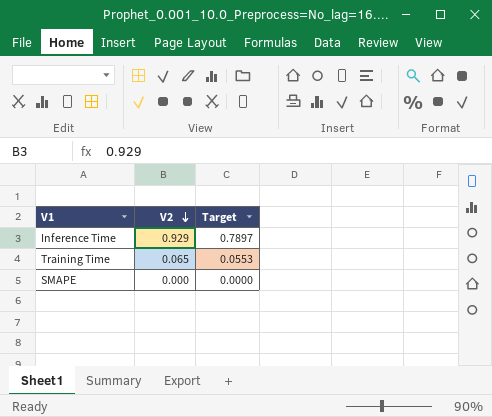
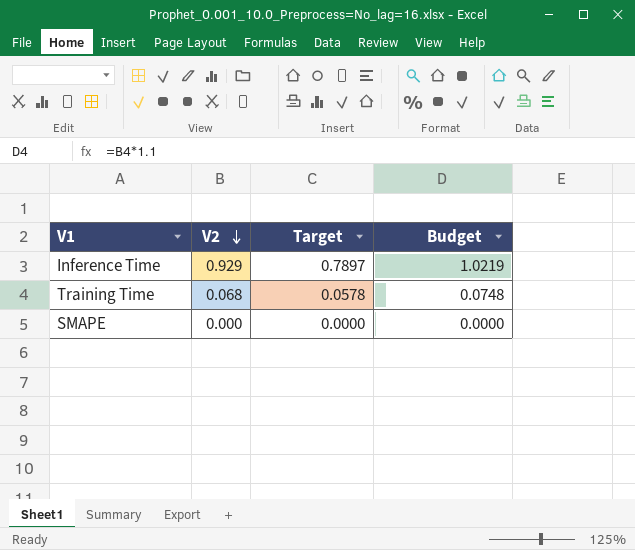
column Budget | formula: none -> [V2] * 1.1
Training Time | V2: 0.065 -> 0.068
Training Time | Target: 0.0553 -> 0.0578

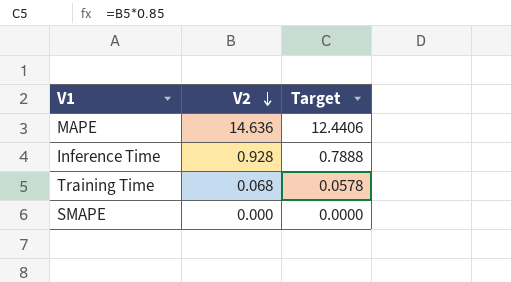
column Budget | formula: [V2] * 1.1 -> none
row MAPE: none -> 14.636 | 12.4406
Inference Time | V2: 0.929 -> 0.928
Inference Time | Target: 0.7897 -> 0.7888

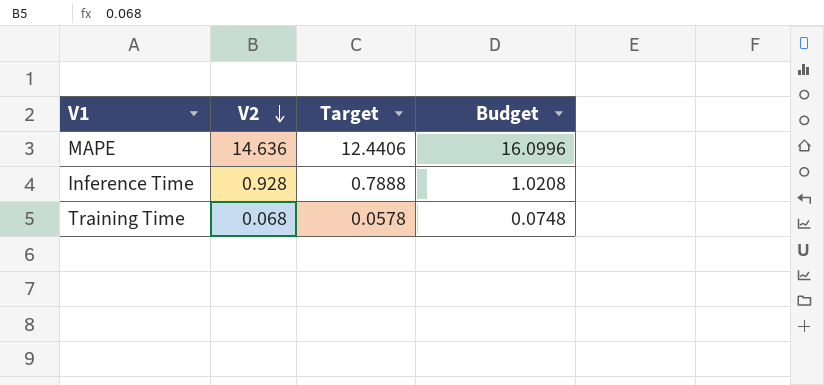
column Budget | formula: none -> [V2] * 1.1
row SMAPE: 0.000 | 0.0000 -> none

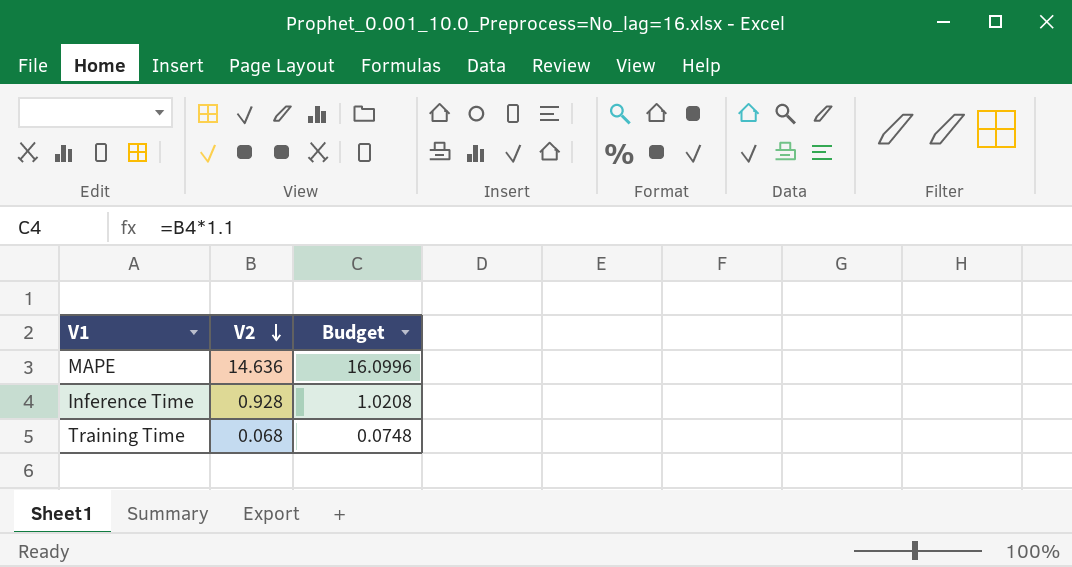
column Target | formula: [V2] * 0.85 -> none

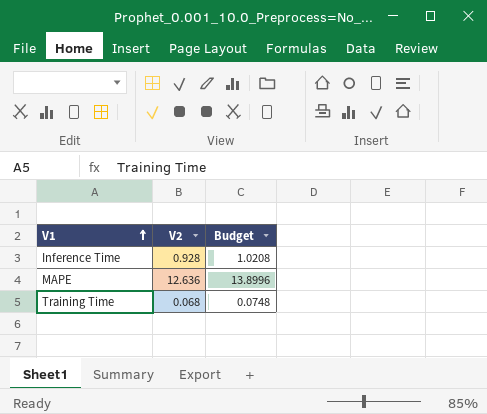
row order: V2 descending -> V1 ascending
MAPE | V2: 14.636 -> 12.636
MAPE | Budget: 16.0996 -> 13.8996

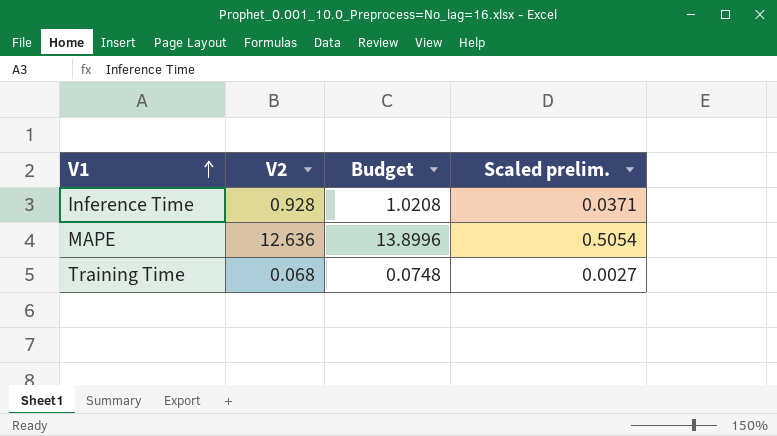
column Scaled prelim. | formula: none -> [V2] * 0.04

